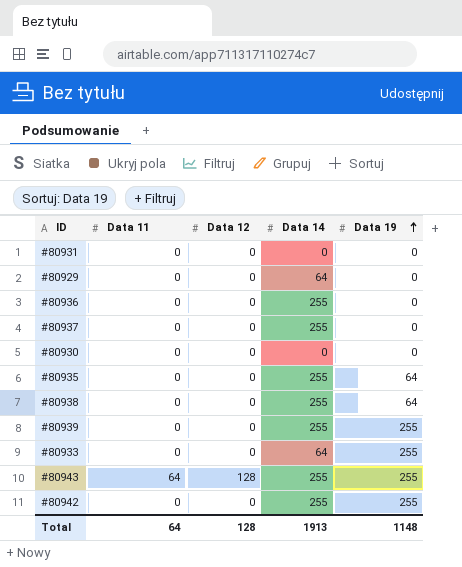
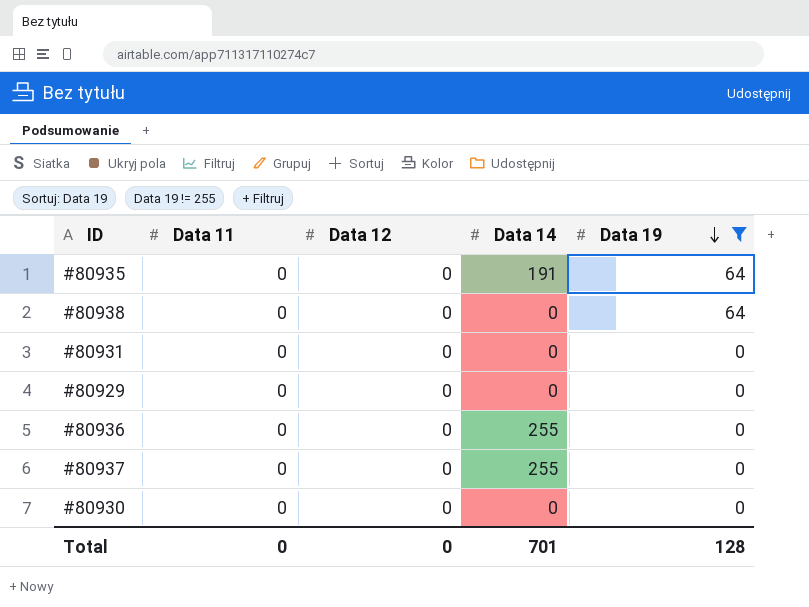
filter: none -> Data 19 != 255
row order: Data 19 ascending -> Data 19 descending
#80935 | Data 14: 255 -> 191
#80938 | Data 14: 255 -> 0
#80929 | Data 14: 64 -> 0
Total | Data 11: 64 -> 0
Total | Data 12: 128 -> 0
Total | Data 14: 1913 -> 701
Total | Data 19: 1148 -> 128

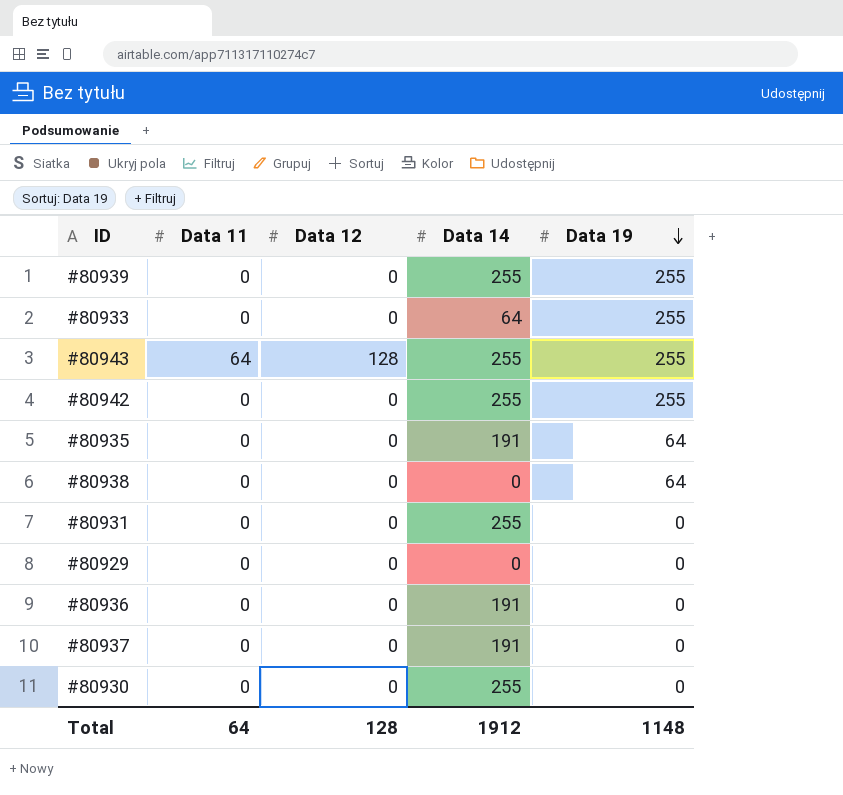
filter: Data 19 != 255 -> none
#80931 | Data 14: 0 -> 255
#80936 | Data 14: 255 -> 191
#80937 | Data 14: 255 -> 191
#80930 | Data 14: 0 -> 255
Total | Data 11: 0 -> 64
Total | Data 12: 0 -> 128
Total | Data 14: 701 -> 1912
Total | Data 19: 128 -> 1148

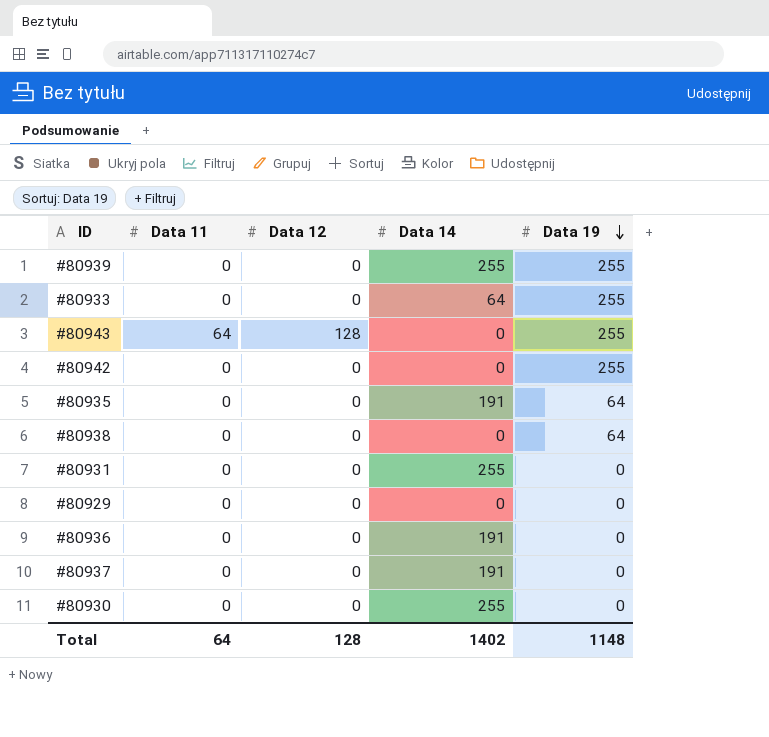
#80943 | Data 14: 255 -> 0
#80942 | Data 14: 255 -> 0
Total | Data 14: 1912 -> 1402

